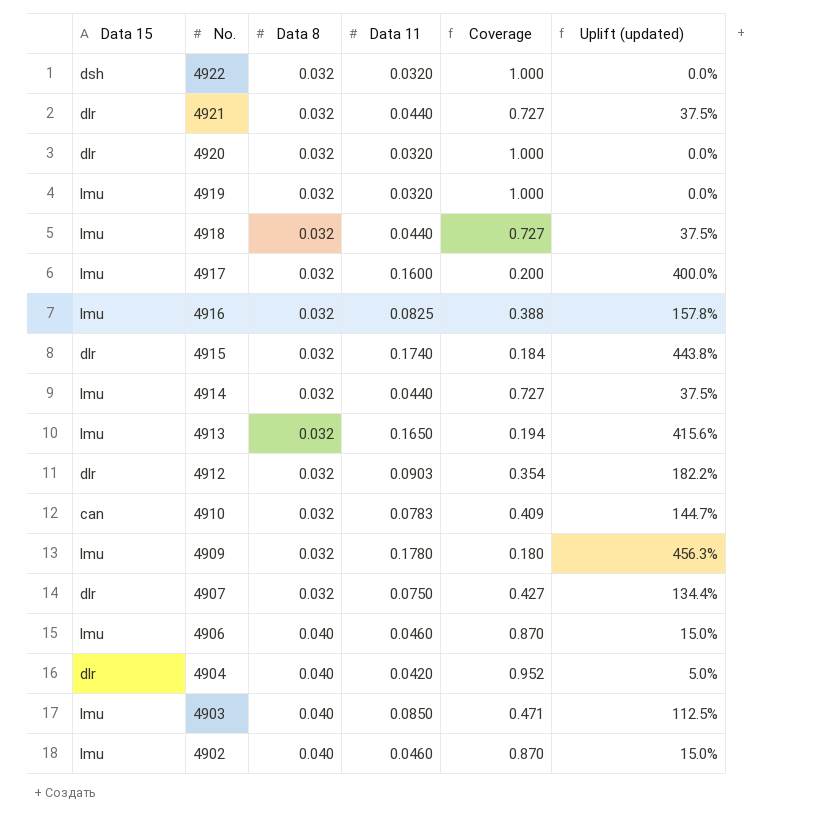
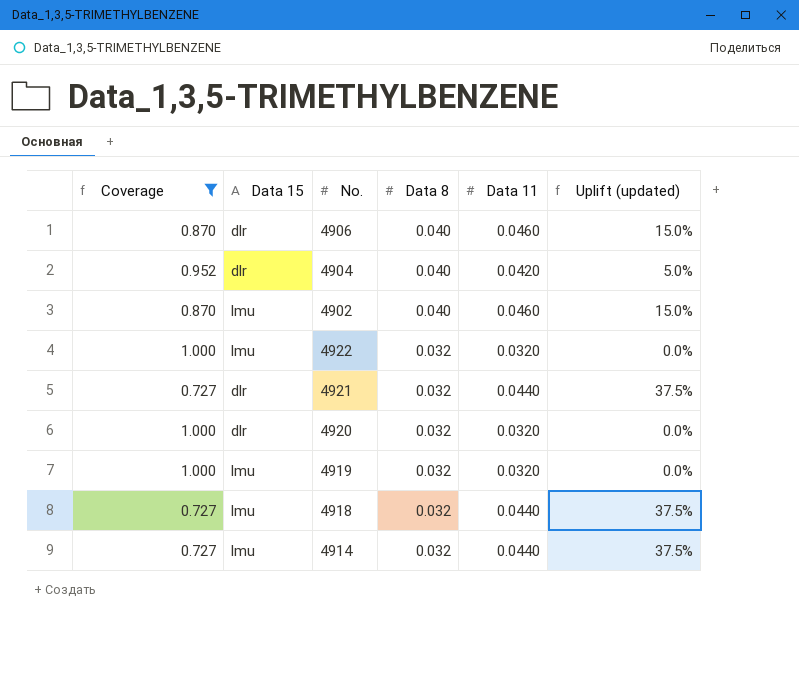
filter: none -> Coverage >= 0.727
row order: No. descending -> Data 8 descending
column Coverage | position: 5 -> 1
4906 | Data 15: lmu -> dlr
4922 | Data 15: dsh -> lmu

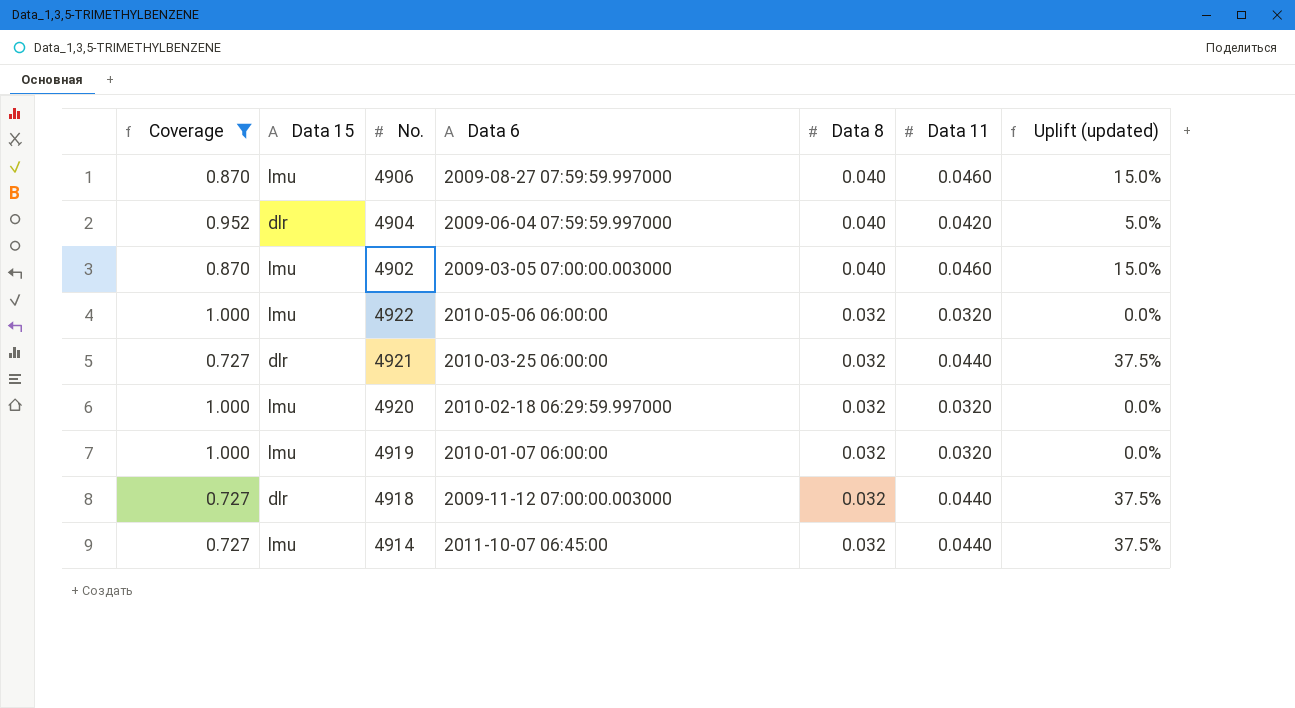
column Data 6 | position: none -> 4
4906 | Data 15: dlr -> lmu
4920 | Data 15: dlr -> lmu
4918 | Data 15: lmu -> dlr

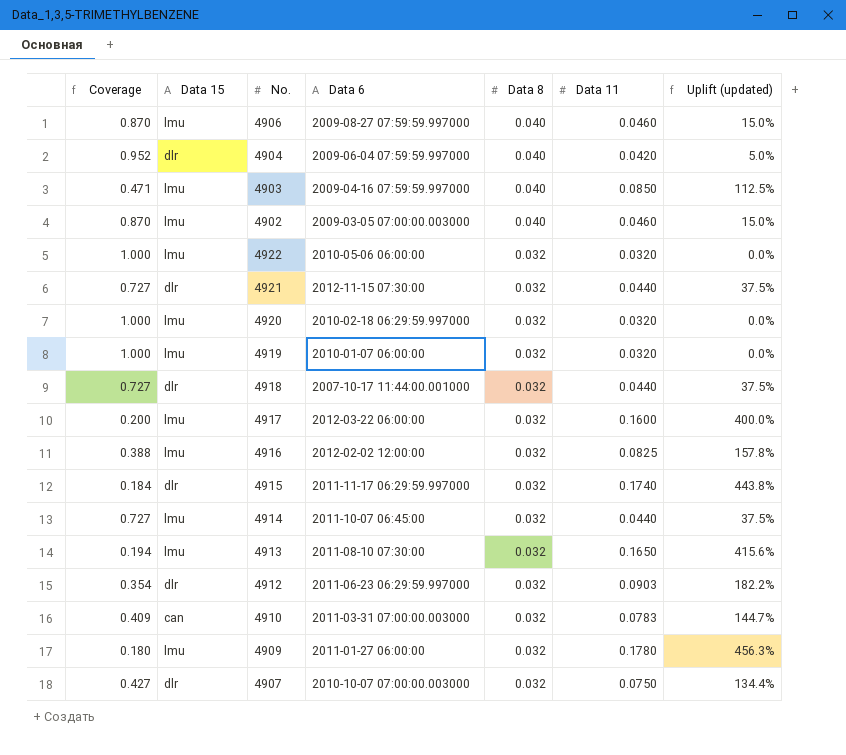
filter: Coverage >= 0.727 -> none
4921 | Data 6: 2010-03-25 06:00:00 -> 2012-11-15 07:30:00
4918 | Data 6: 2009-11-12 07:00:00.003000 -> 2007-10-17 11:44:00.001000

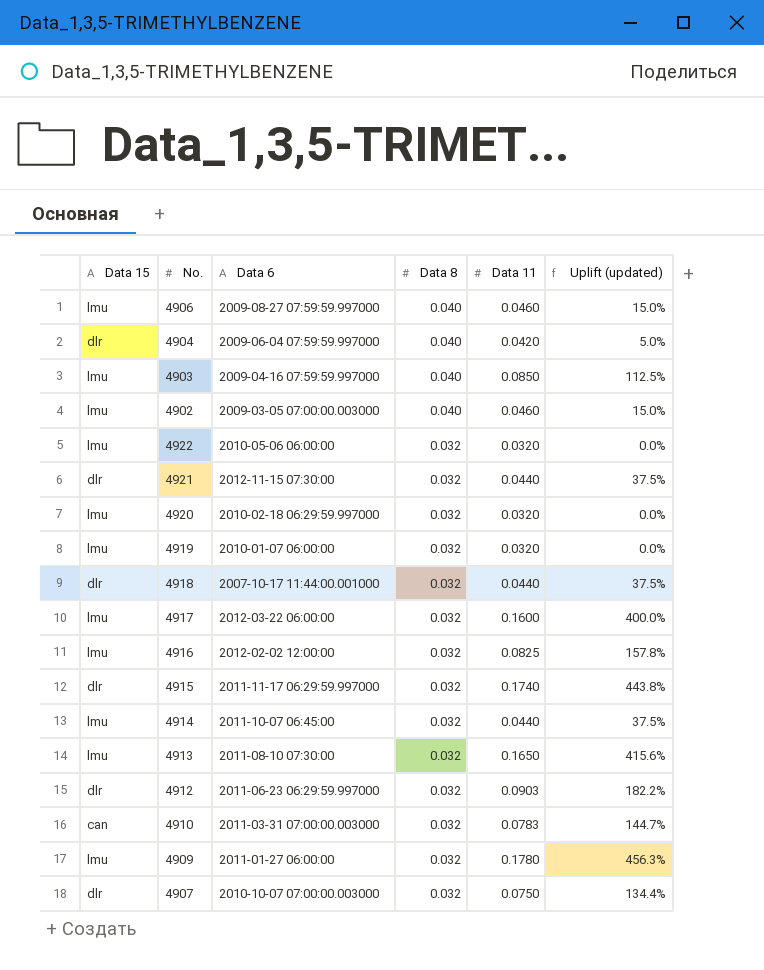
column Coverage | formula: [Data 8] / [Data 11] -> none

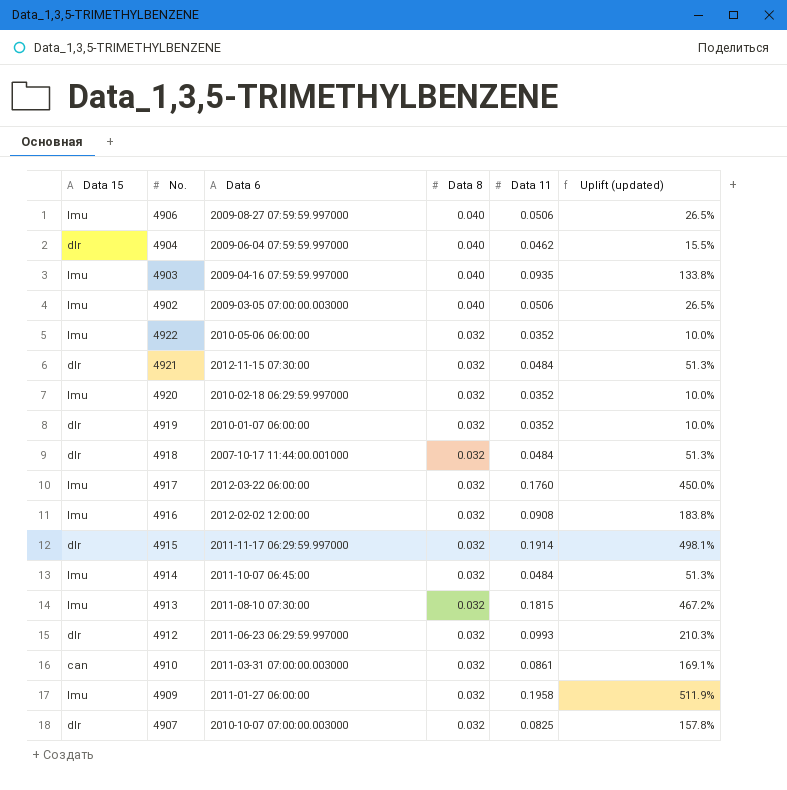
4906 | Data 11: 0.0460 -> 0.0506
4906 | Uplift (updated): 15.0% -> 26.5%
4904 | Data 11: 0.0420 -> 0.0462
4904 | Uplift (updated): 5.0% -> 15.5%
4903 | Data 11: 0.0850 -> 0.0935
4903 | Uplift (updated): 112.5% -> 133.8%
4902 | Data 11: 0.0460 -> 0.0506
4902 | Uplift (updated): 15.0% -> 26.5%
4922 | Data 11: 0.0320 -> 0.0352
4922 | Uplift (updated): 0.0% -> 10.0%
4921 | Data 11: 0.0440 -> 0.0484
4921 | Uplift (updated): 37.5% -> 51.3%
4920 | Data 11: 0.0320 -> 0.0352
4920 | Uplift (updated): 0.0% -> 10.0%
4919 | Data 15: lmu -> dlr
4919 | Data 11: 0.0320 -> 0.0352
4919 | Uplift (updated): 0.0% -> 10.0%
4918 | Data 11: 0.0440 -> 0.0484
4918 | Uplift (updated): 37.5% -> 51.3%
4917 | Data 11: 0.1600 -> 0.1760
4917 | Uplift (updated): 400.0% -> 450.0%
4916 | Data 11: 0.0825 -> 0.0908
4916 | Uplift (updated): 157.8% -> 183.8%
4915 | Data 11: 0.1740 -> 0.1914
4915 | Uplift (updated): 443.8% -> 498.1%
4914 | Data 11: 0.0440 -> 0.0484
4914 | Uplift (updated): 37.5% -> 51.3%
4913 | Data 11: 0.1650 -> 0.1815
4913 | Uplift (updated): 415.6% -> 467.2%
4912 | Data 11: 0.0903 -> 0.0993
4912 | Uplift (updated): 182.2% -> 210.3%
4910 | Data 11: 0.0783 -> 0.0861
4910 | Uplift (updated): 144.7% -> 169.1%
4909 | Data 11: 0.1780 -> 0.1958
4909 | Uplift (updated): 456.3% -> 511.9%
4907 | Data 11: 0.0750 -> 0.0825
4907 | Uplift (updated): 134.4% -> 157.8%

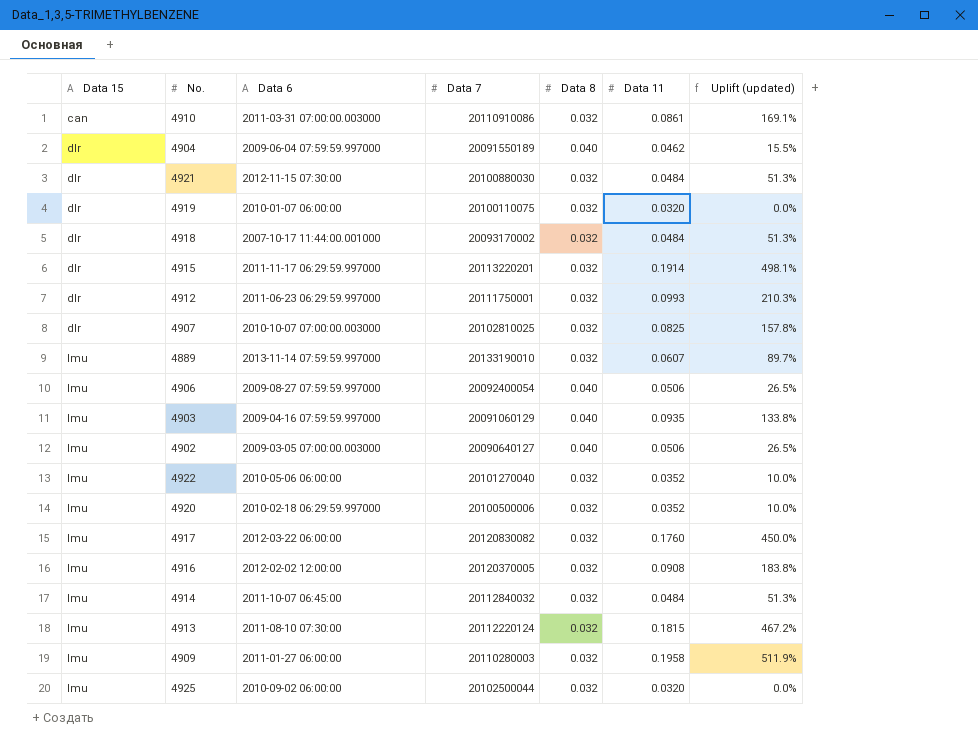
row order: Data 8 descending -> Data 15 ascending
column Data 7 | position: none -> 4
4919 | Data 11: 0.0352 -> 0.0320
4919 | Uplift (updated): 10.0% -> 0.0%
row 4889: none -> lmu | 2013-11-14 07:59:59.997000 | 20133190010 | 0.032 | 0.0607 | 89.7%
row 4925: none -> lmu | 2010-09-02 06:00:00 | 20102500044 | 0.032 | 0.0320 | 0.0%

